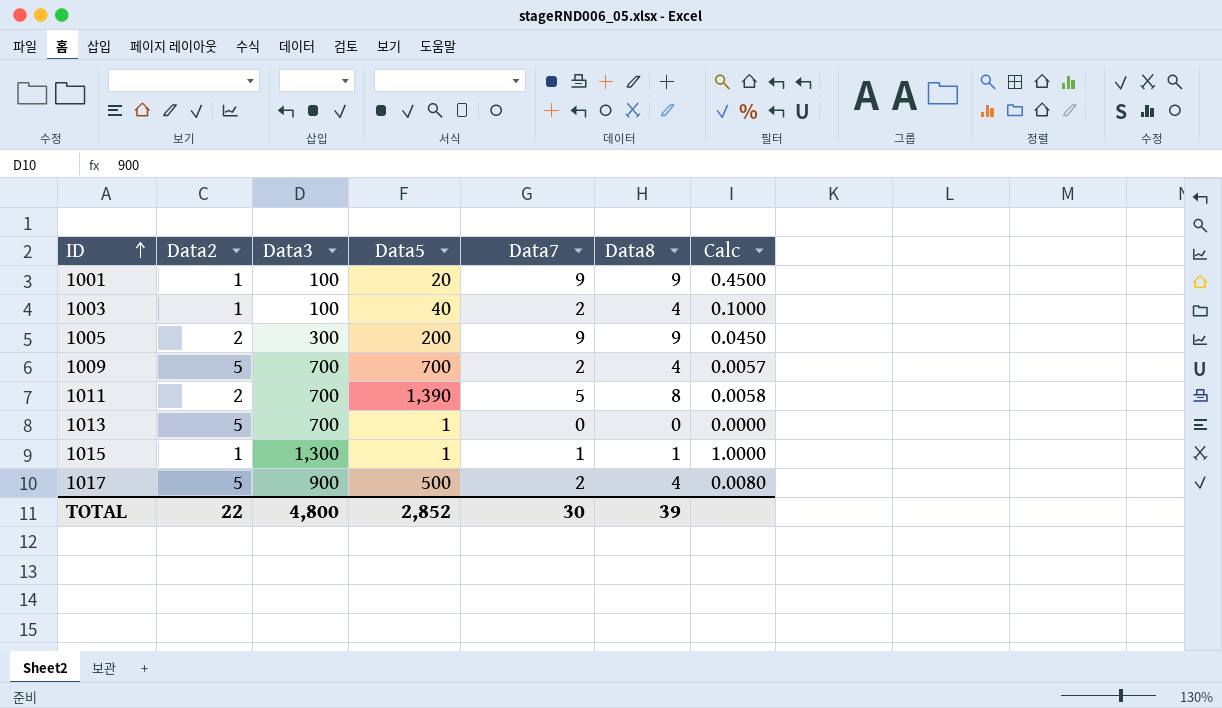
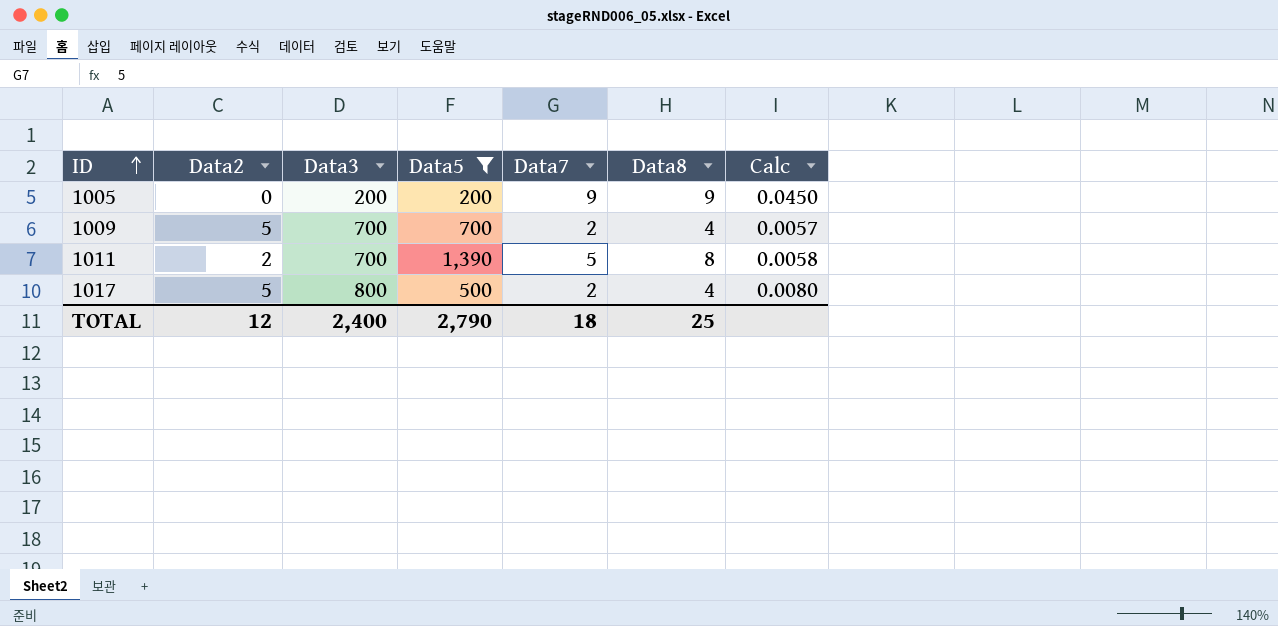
filter: none -> Data5 >= 200
1005 | Data2: 2 -> 0
1005 | Data3: 300 -> 200
1017 | Data3: 900 -> 800
TOTAL | Data2: 22 -> 12
TOTAL | Data3: 4,800 -> 2,400
TOTAL | Data5: 2,852 -> 2,790
TOTAL | Data7: 30 -> 18
TOTAL | Data8: 39 -> 25

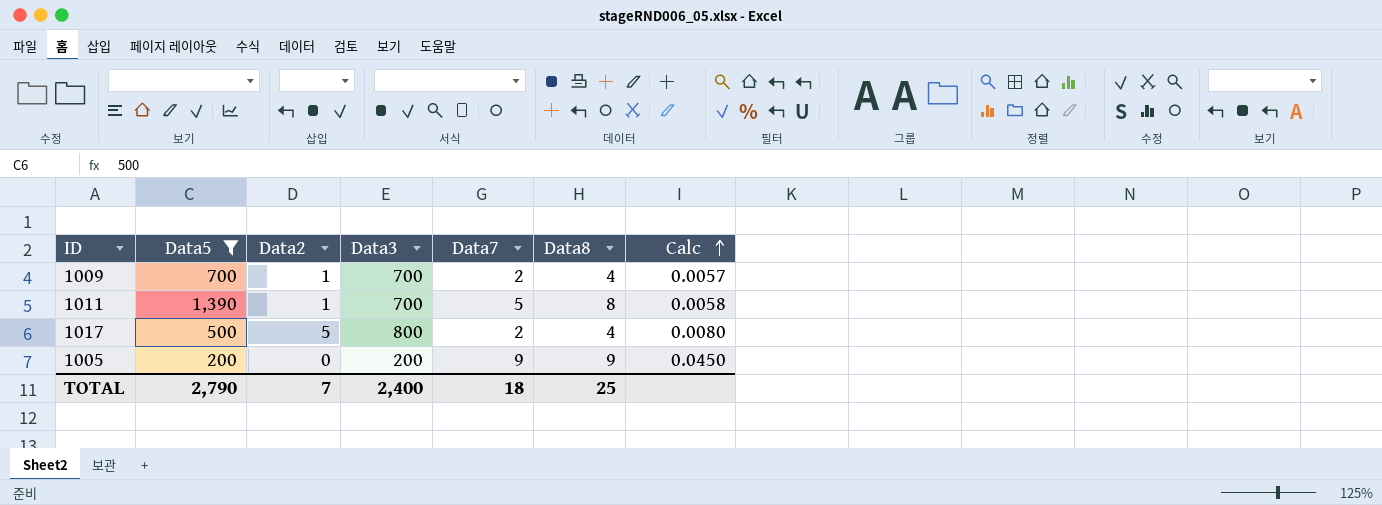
row order: ID ascending -> Calc ascending
column Data5 | position: 4 -> 2
1009 | Data2: 5 -> 1
1011 | Data2: 2 -> 1
TOTAL | Data2: 12 -> 7

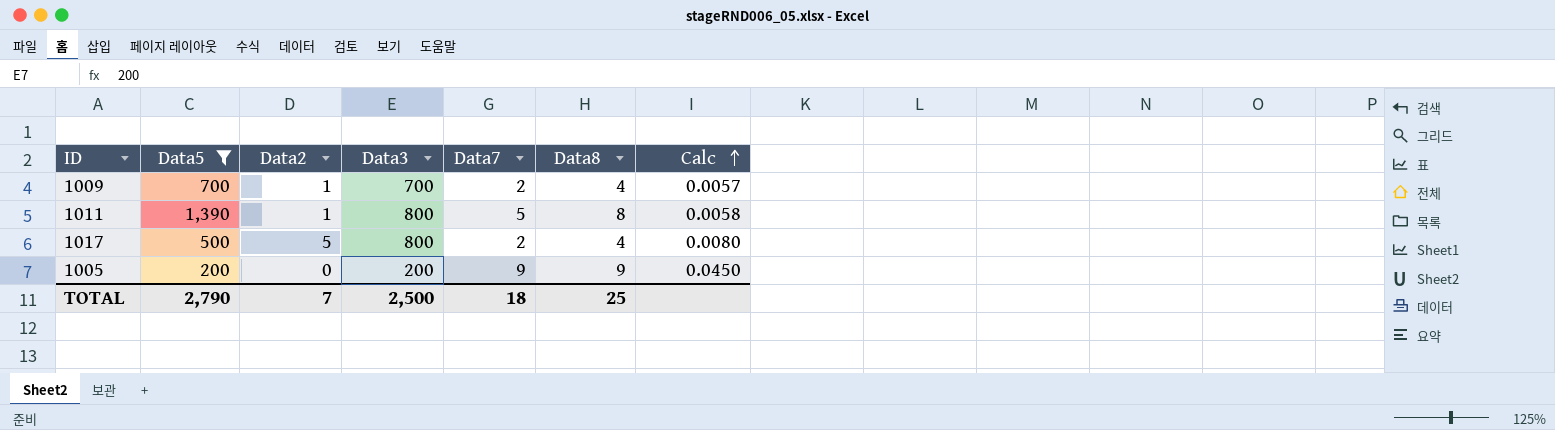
1011 | Data3: 700 -> 800
TOTAL | Data3: 2,400 -> 2,500

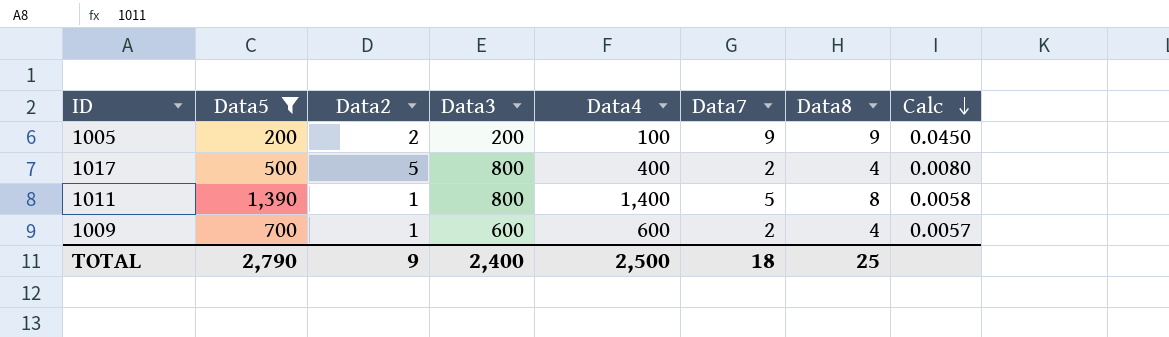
row order: Calc ascending -> Calc descending
column Data4 | position: none -> 5
1005 | Data2: 0 -> 2
1009 | Data3: 700 -> 600
TOTAL | Data2: 7 -> 9
TOTAL | Data3: 2,500 -> 2,400

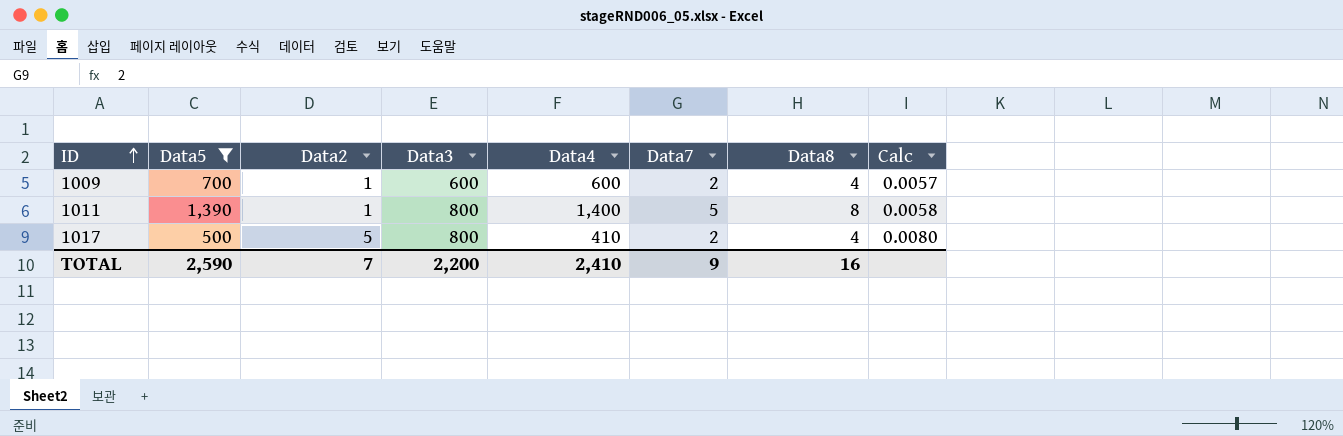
row order: Calc descending -> ID ascending
row 1005: 200 | 2 | 200 | 100 | 9 | 9 | 0.0450 -> none
1017 | Data4: 400 -> 410
TOTAL | Data5: 2,790 -> 2,590
TOTAL | Data2: 9 -> 7
TOTAL | Data3: 2,400 -> 2,200
TOTAL | Data4: 2,500 -> 2,410
TOTAL | Data7: 18 -> 9
TOTAL | Data8: 25 -> 16

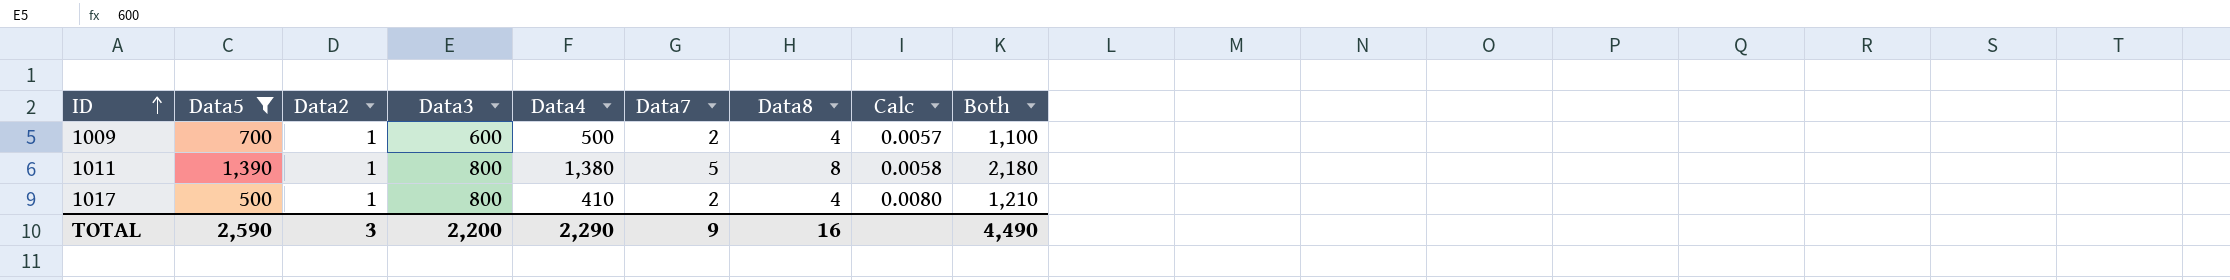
column Both | formula: none -> [Data3] + [Data4]
1009 | Data4: 600 -> 500
1011 | Data4: 1,400 -> 1,380
1017 | Data2: 5 -> 1
TOTAL | Data2: 7 -> 3
TOTAL | Data4: 2,410 -> 2,290

